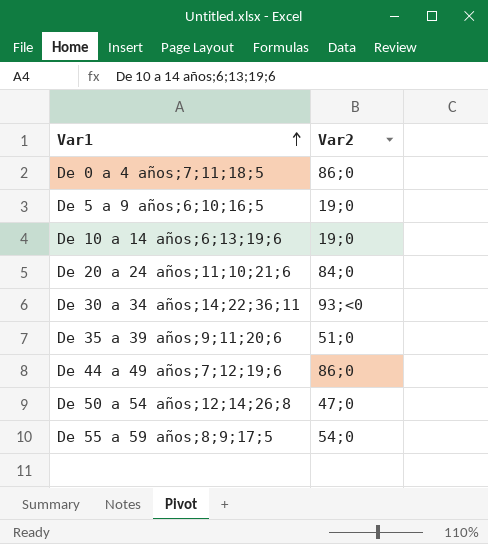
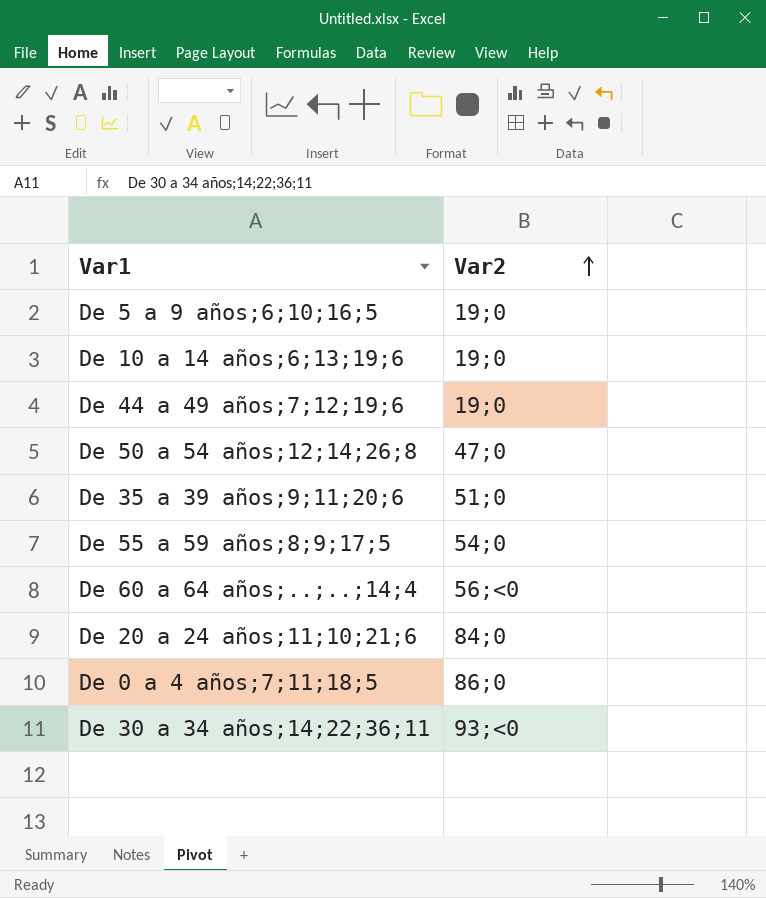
row order: Var1 ascending -> Var2 ascending
De 44 a 49 años;7;12;19;6 | Var2: 86;0 -> 19;0
row De 60 a 64 años;..;..;14;4: none -> 56;<0

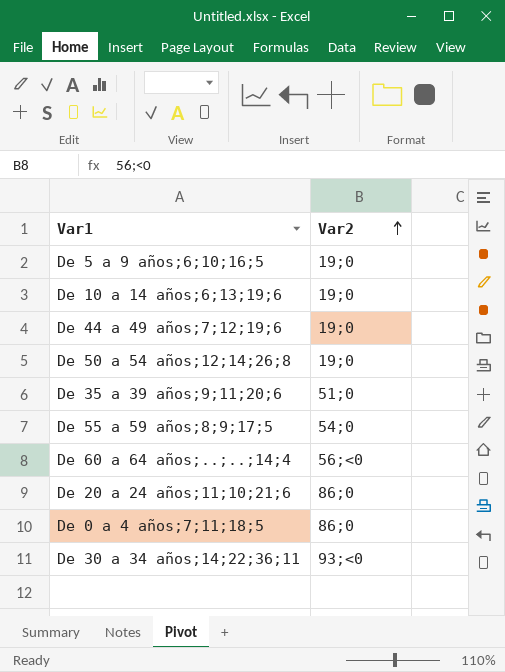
De 50 a 54 años;12;14;26;8 | Var2: 47;0 -> 19;0
De 20 a 24 años;11;10;21;6 | Var2: 84;0 -> 86;0

